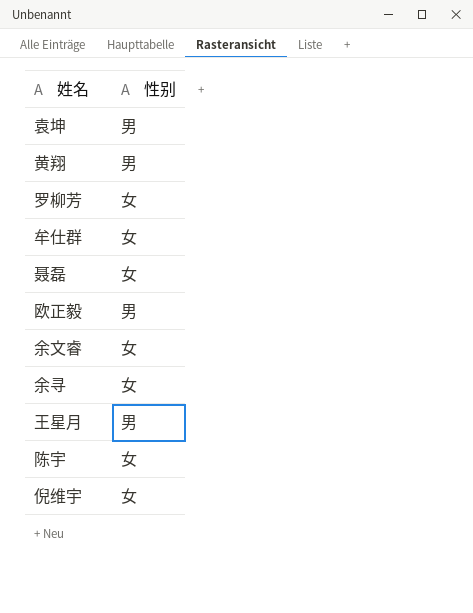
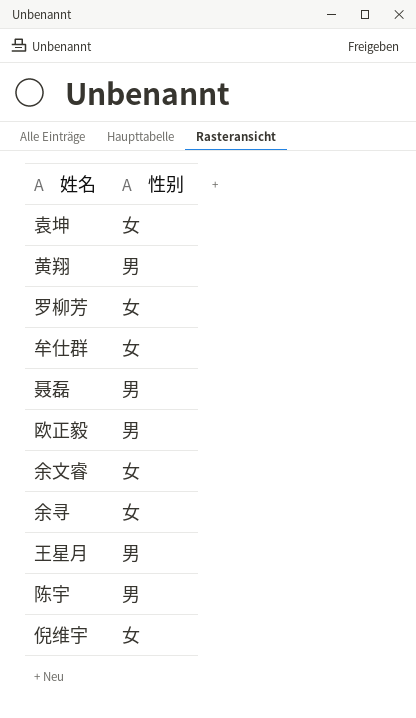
袁坤 | 性别: 男 -> 女
聂磊 | 性别: 女 -> 男
陈宇 | 性别: 女 -> 男

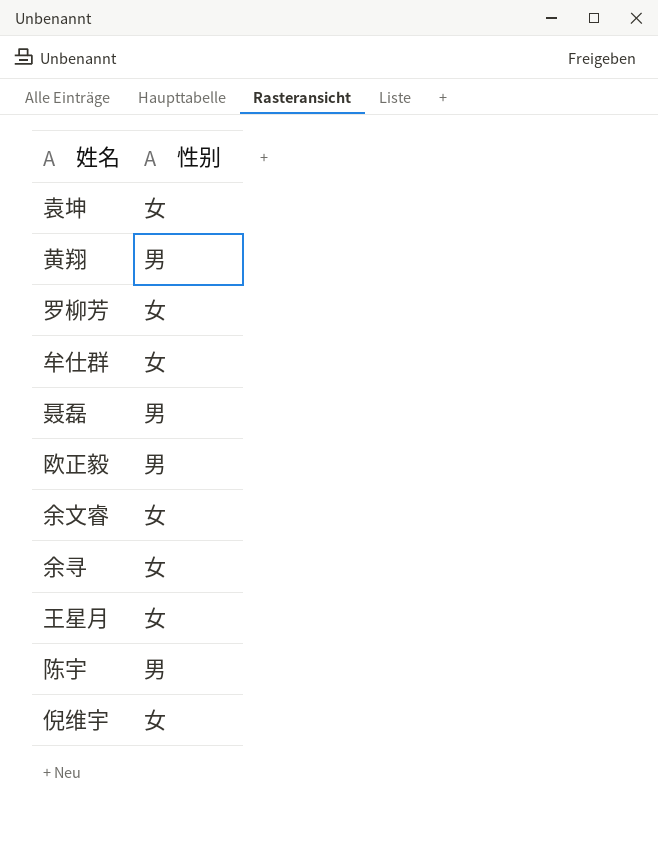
王星月 | 性别: 男 -> 女

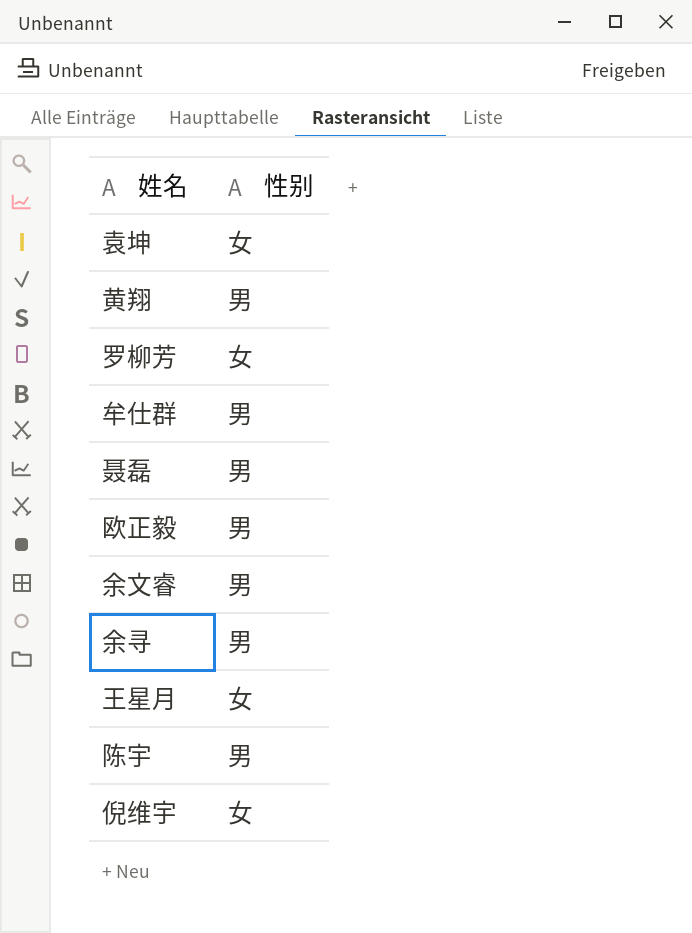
牟仕群 | 性别: 女 -> 男
余文睿 | 性别: 女 -> 男
余寻 | 性别: 女 -> 男

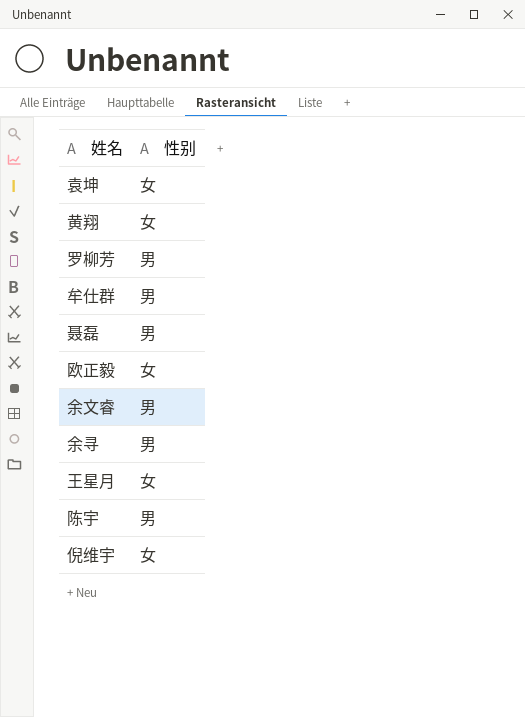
黄翔 | 性别: 男 -> 女
罗柳芳 | 性别: 女 -> 男
欧正毅 | 性别: 男 -> 女

